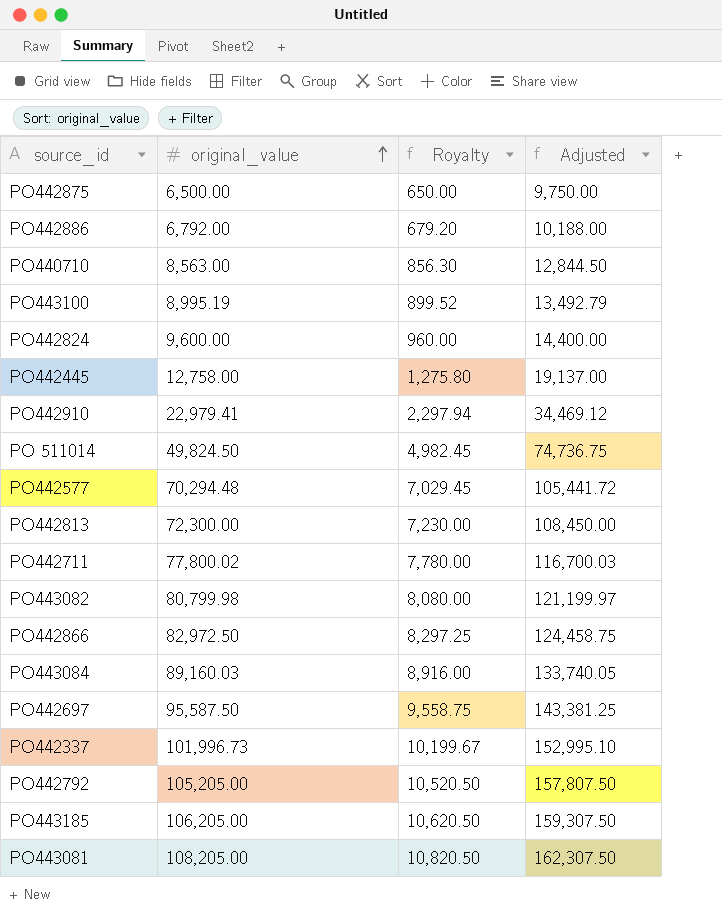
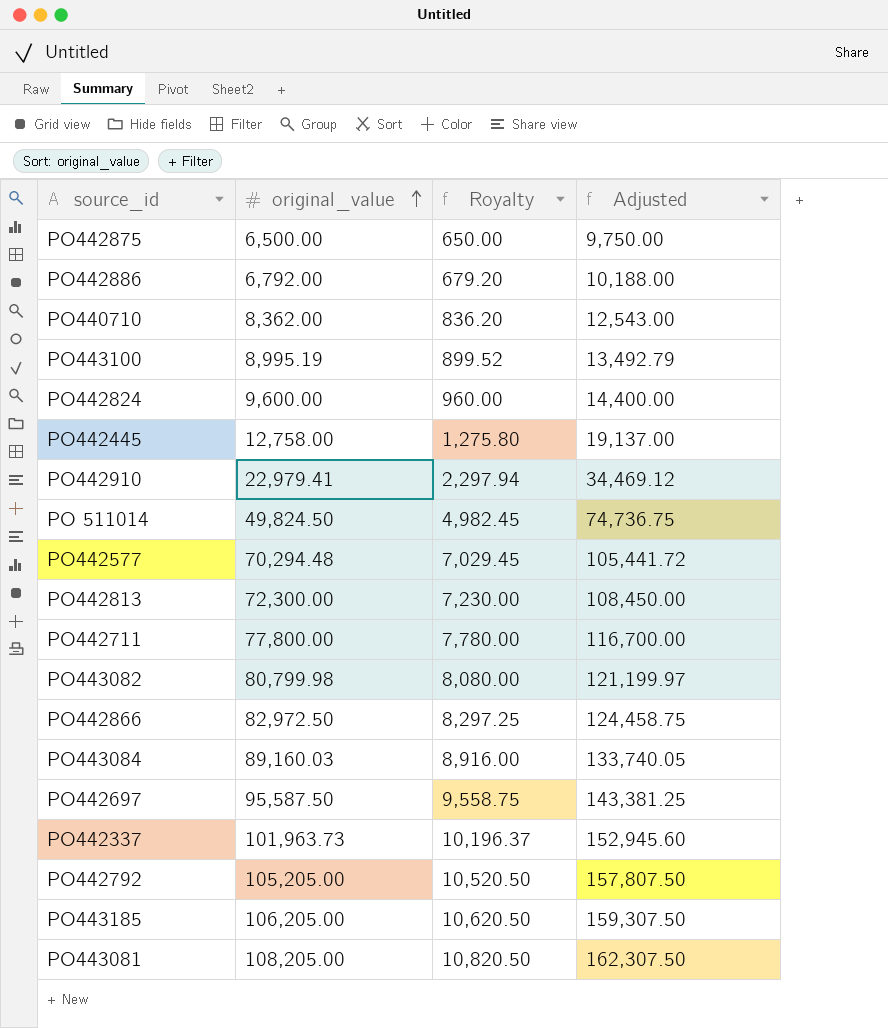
PO440710 | original_value: 8,563.00 -> 8,362.00
PO440710 | Royalty: 856.30 -> 836.20
PO440710 | Adjusted: 12,844.50 -> 12,543.00
PO442711 | original_value: 77,800.02 -> 77,800.00
PO442711 | Adjusted: 116,700.03 -> 116,700.00
PO442337 | original_value: 101,996.73 -> 101,963.73
PO442337 | Royalty: 10,199.67 -> 10,196.37
PO442337 | Adjusted: 152,995.10 -> 152,945.60

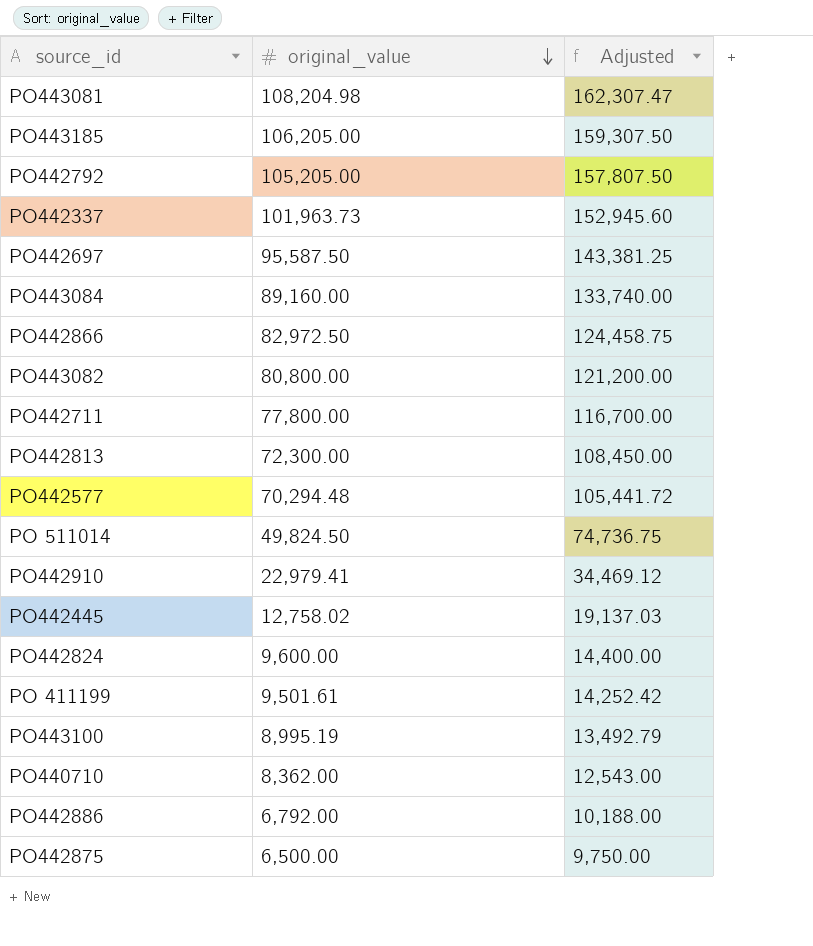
row order: original_value ascending -> original_value descending
column Royalty | formula: [original_value] * 0.1 -> none
PO443081 | original_value: 108,205.00 -> 108,204.98
PO443081 | Adjusted: 162,307.50 -> 162,307.47
PO443084 | original_value: 89,160.03 -> 89,160.00
PO443084 | Adjusted: 133,740.05 -> 133,740.00
PO443082 | original_value: 80,799.98 -> 80,800.00
PO443082 | Adjusted: 121,199.97 -> 121,200.00
PO442445 | original_value: 12,758.00 -> 12,758.02
PO442445 | Adjusted: 19,137.00 -> 19,137.03
row PO 411199: none -> 9,501.61 | 14,252.42

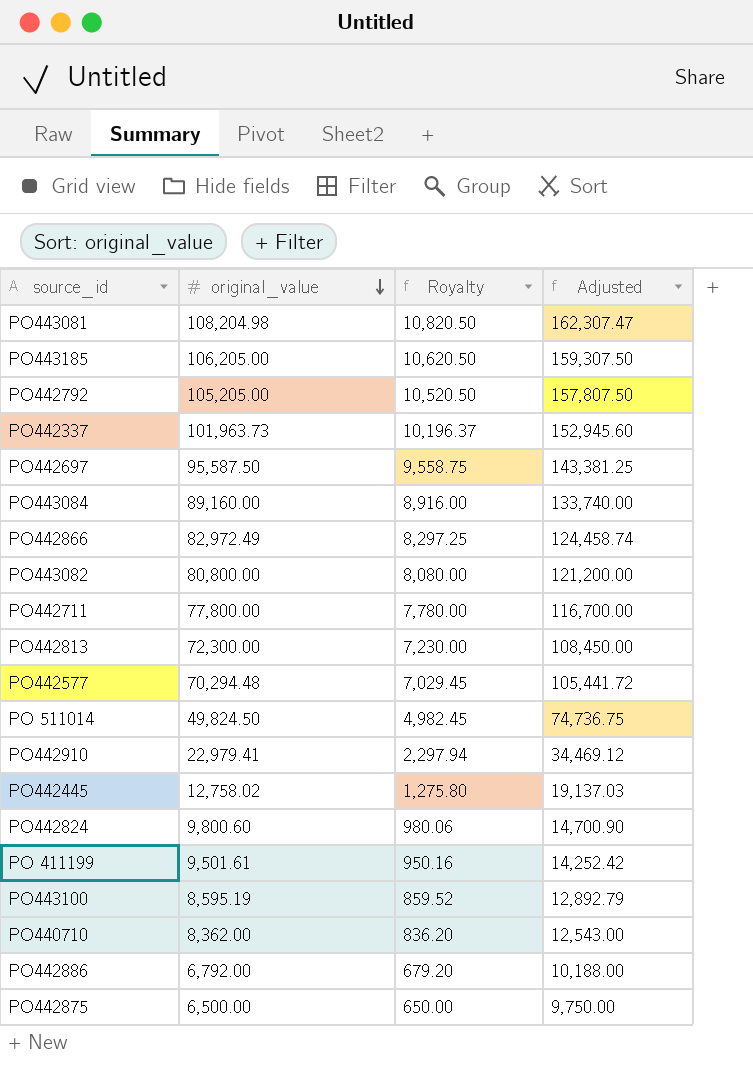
column Royalty | formula: none -> [original_value] * 0.1
PO442866 | original_value: 82,972.50 -> 82,972.49
PO442866 | Adjusted: 124,458.75 -> 124,458.74
PO442824 | original_value: 9,600.00 -> 9,800.60
PO442824 | Adjusted: 14,400.00 -> 14,700.90
PO443100 | original_value: 8,995.19 -> 8,595.19
PO443100 | Adjusted: 13,492.79 -> 12,892.79

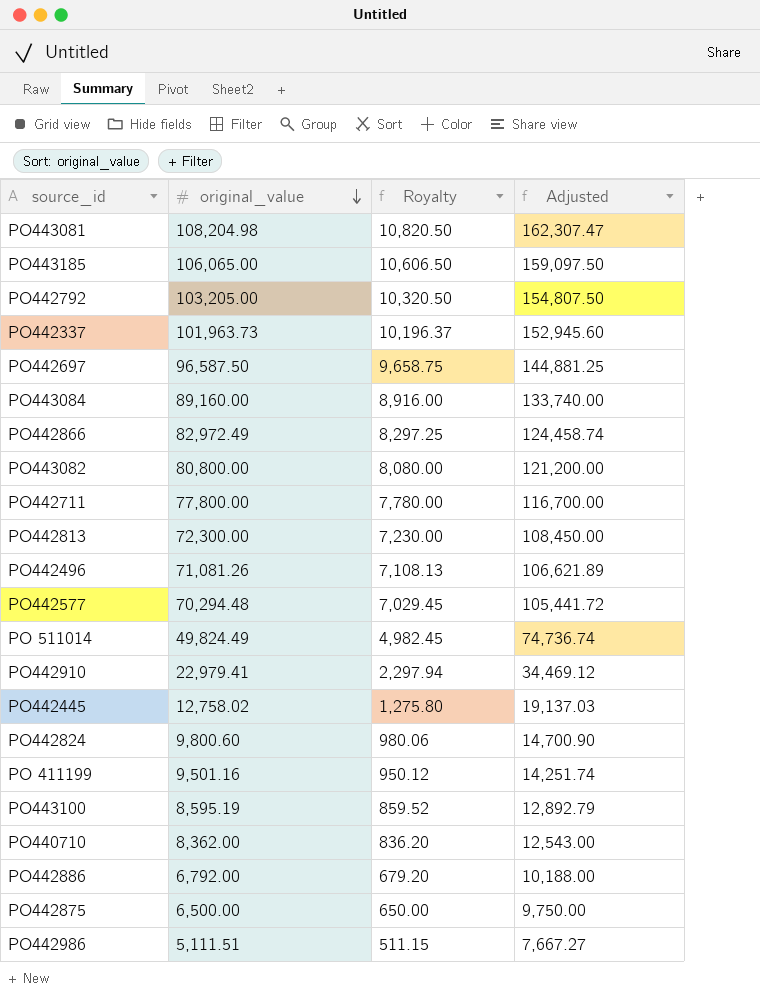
PO443185 | original_value: 106,205.00 -> 106,065.00
PO443185 | Royalty: 10,620.50 -> 10,606.50
PO443185 | Adjusted: 159,307.50 -> 159,097.50
PO442792 | original_value: 105,205.00 -> 103,205.00
PO442792 | Royalty: 10,520.50 -> 10,320.50
PO442792 | Adjusted: 157,807.50 -> 154,807.50
PO442697 | original_value: 95,587.50 -> 96,587.50
PO442697 | Royalty: 9,558.75 -> 9,658.75
PO442697 | Adjusted: 143,381.25 -> 144,881.25
row PO442496: none -> 71,081.26 | 7,108.13 | 106,621.89
PO 511014 | original_value: 49,824.50 -> 49,824.49
PO 511014 | Adjusted: 74,736.75 -> 74,736.74
PO 411199 | original_value: 9,501.61 -> 9,501.16
PO 411199 | Royalty: 950.16 -> 950.12
PO 411199 | Adjusted: 14,252.42 -> 14,251.74
row PO442986: none -> 5,111.51 | 511.15 | 7,667.27

